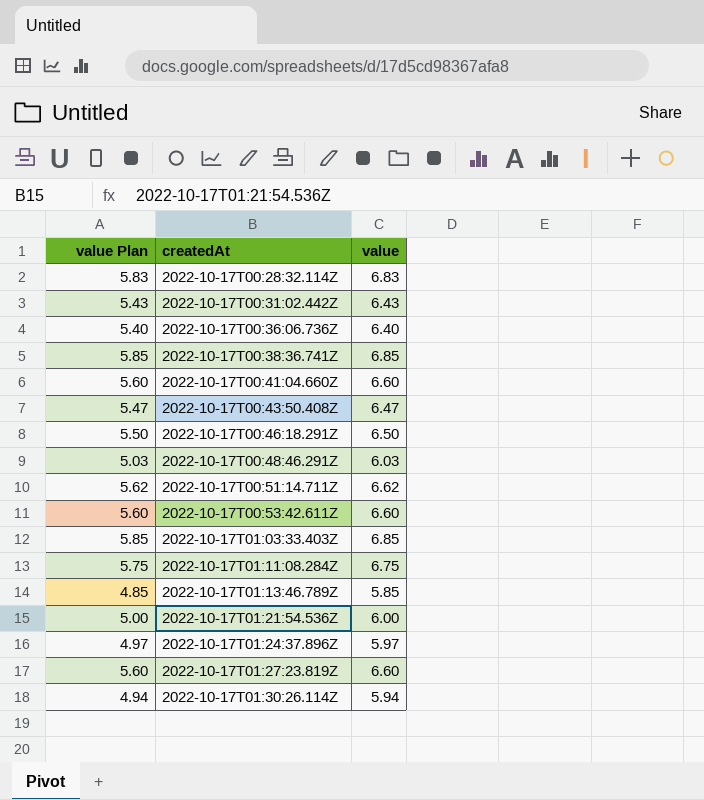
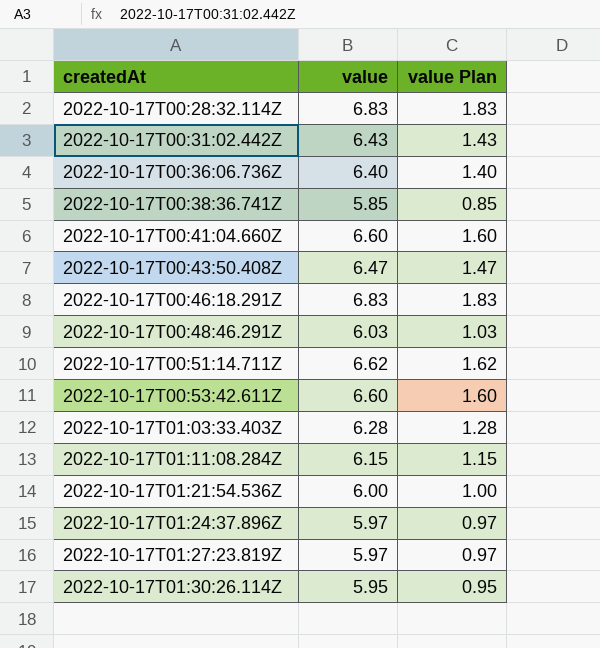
column value Plan | formula: [value] - 1 -> [value] - 5
column value Plan | position: 1 -> 3
row 2022-10-17T01:13:46.789Z: 4.85 | 5.85 -> none
2022-10-17T00:38:36.741Z | value: 6.85 -> 5.85
2022-10-17T00:46:18.291Z | value: 6.50 -> 6.83
2022-10-17T01:03:33.403Z | value: 6.85 -> 6.28
2022-10-17T01:11:08.284Z | value: 6.75 -> 6.15
2022-10-17T01:27:23.819Z | value: 6.60 -> 5.97
2022-10-17T01:30:26.114Z | value: 5.94 -> 5.95

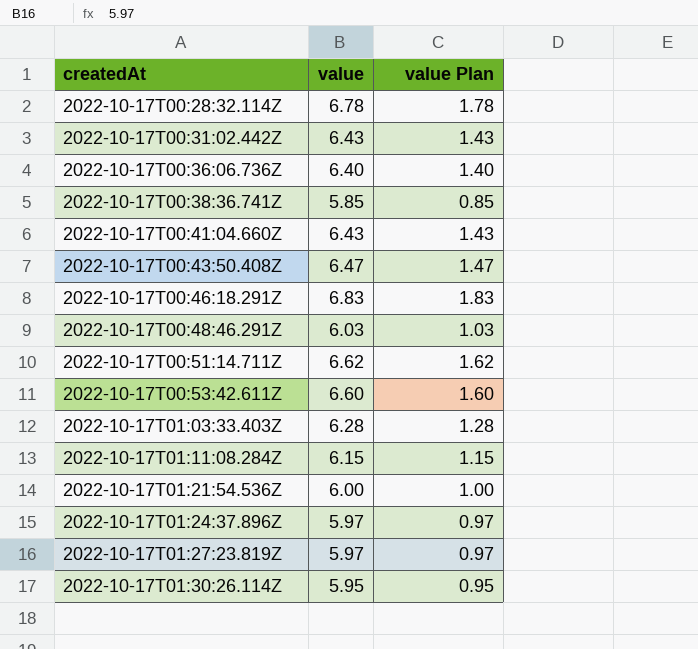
2022-10-17T00:28:32.114Z | value: 6.83 -> 6.78
2022-10-17T00:28:32.114Z | value Plan: 1.83 -> 1.78
2022-10-17T00:41:04.660Z | value: 6.60 -> 6.43
2022-10-17T00:41:04.660Z | value Plan: 1.60 -> 1.43

